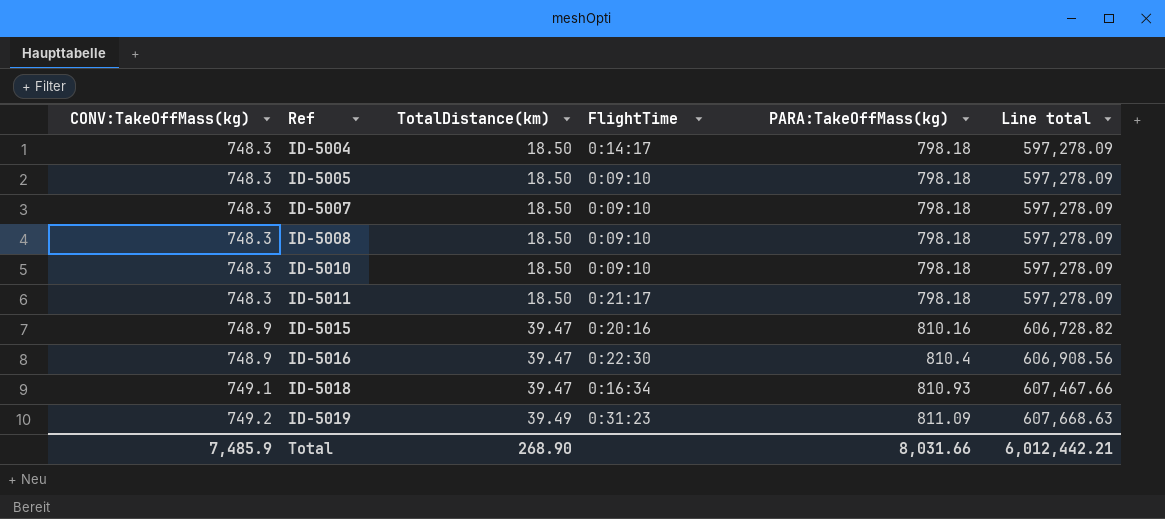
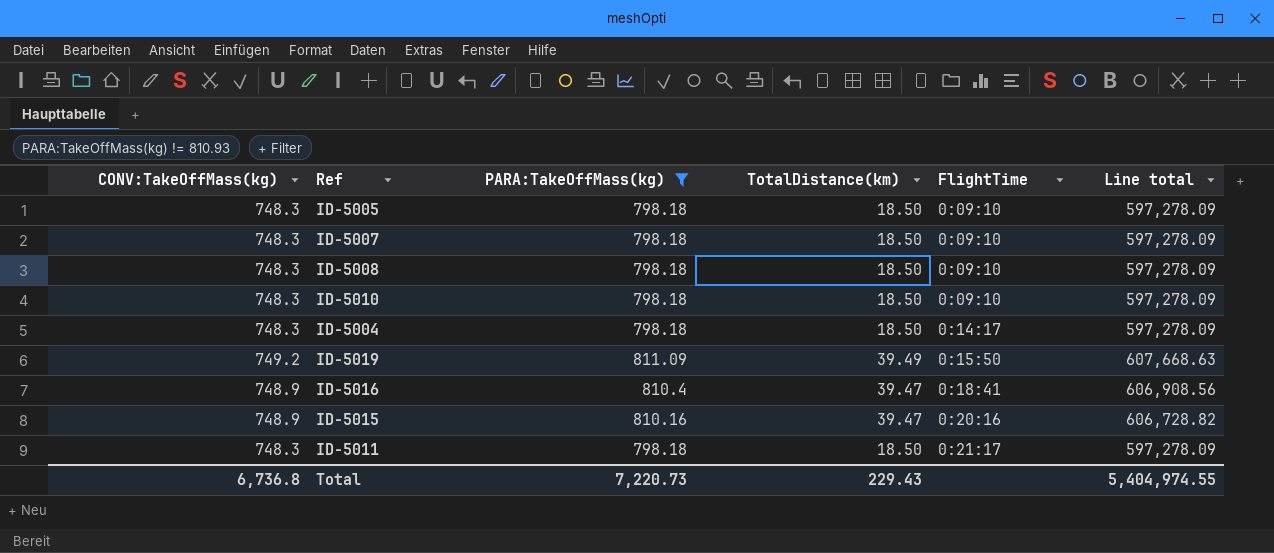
filter: none -> PARA:TakeOffMass(kg) != 810.93
row order: CONV:TakeOffMass(kg) ascending -> FlightTime ascending
column PARA:TakeOffMass(kg) | position: 5 -> 3
ID-5019 | FlightTime: 0:31:23 -> 0:15:50
ID-5016 | FlightTime: 0:22:30 -> 0:18:41
Total | CONV:TakeOffMass(kg): 7,485.9 -> 6,736.8
Total | PARA:TakeOffMass(kg): 8,031.66 -> 7,220.73
Total | TotalDistance(km): 268.90 -> 229.43
Total | Line total: 6,012,442.21 -> 5,404,974.55

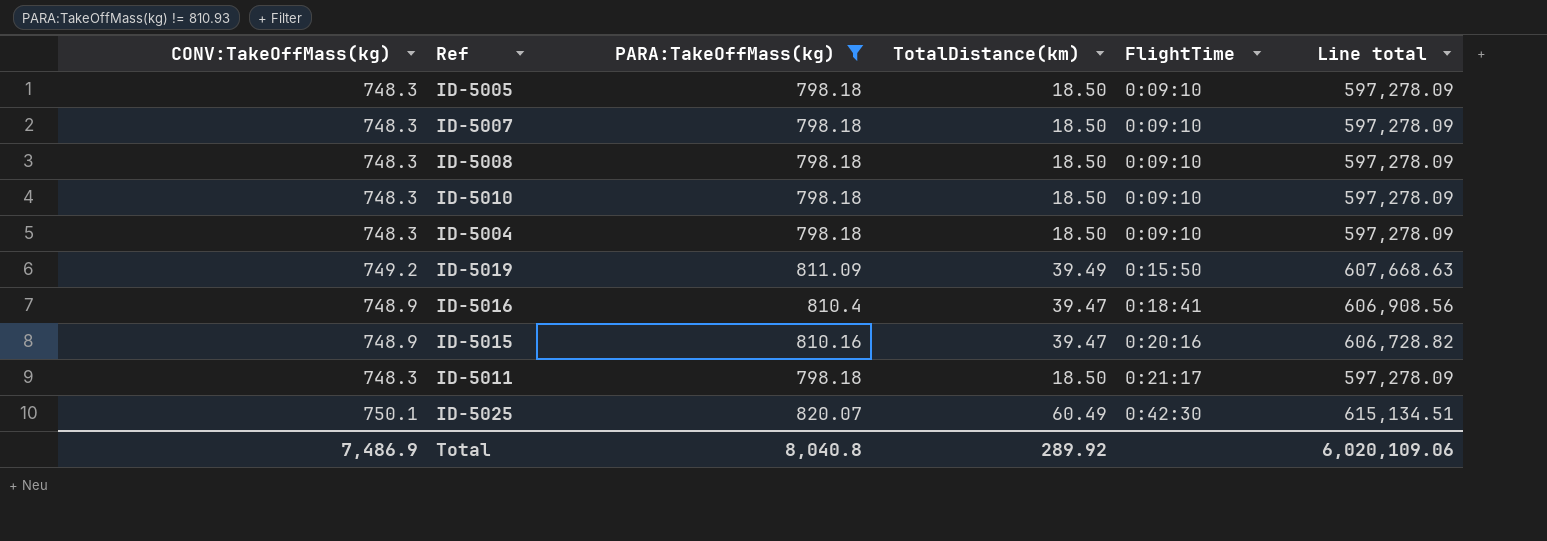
ID-5004 | FlightTime: 0:14:17 -> 0:09:10
row ID-5025: none -> 750.1 | 820.07 | 60.49 | 0:42:30 | 615,134.51
Total | CONV:TakeOffMass(kg): 6,736.8 -> 7,486.9
Total | PARA:TakeOffMass(kg): 7,220.73 -> 8,040.8
Total | TotalDistance(km): 229.43 -> 289.92
Total | Line total: 5,404,974.55 -> 6,020,109.06

